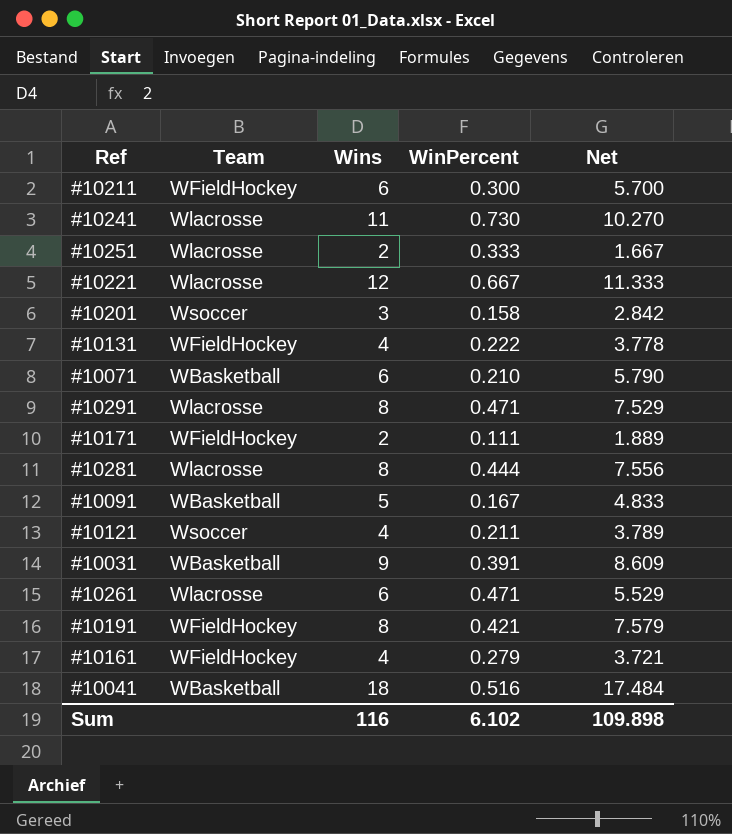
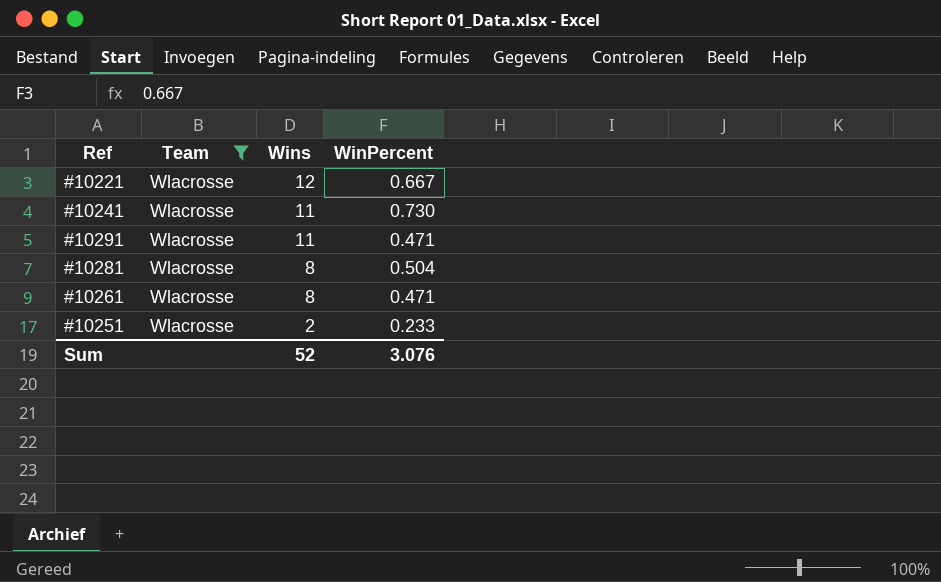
filter: none -> Team = Wlacrosse
row order: none -> Wins descending
column Net | formula: [Wins] - [WinPercent] -> none
#10291 | Wins: 8 -> 11
#10281 | WinPercent: 0.444 -> 0.504
#10261 | Wins: 6 -> 8
#10251 | WinPercent: 0.333 -> 0.233
Sum | Wins: 116 -> 52
Sum | WinPercent: 6.102 -> 3.076

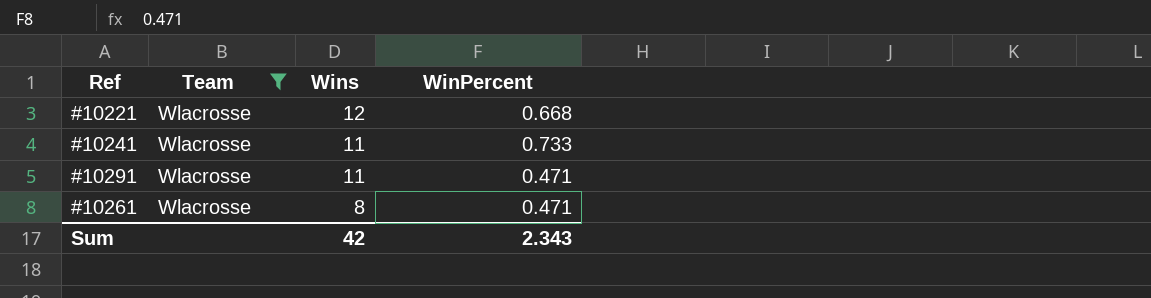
row #10281: Wlacrosse | 8 | 0.504 -> none
row #10251: Wlacrosse | 2 | 0.233 -> none
#10221 | WinPercent: 0.667 -> 0.668
#10241 | WinPercent: 0.730 -> 0.733
Sum | Wins: 52 -> 42
Sum | WinPercent: 3.076 -> 2.343

